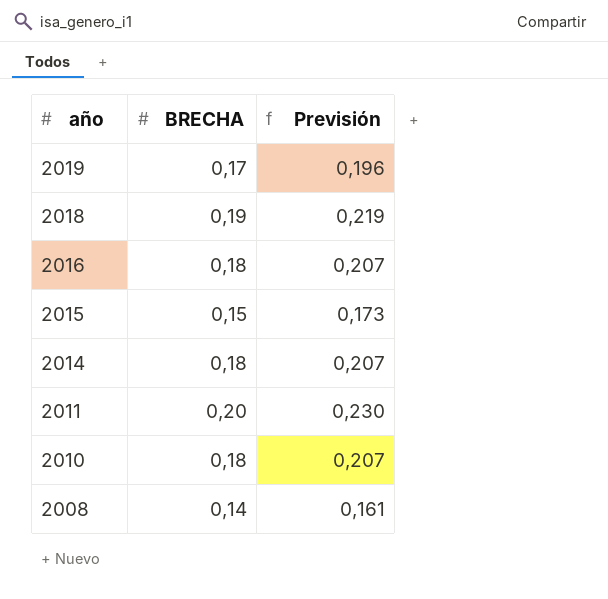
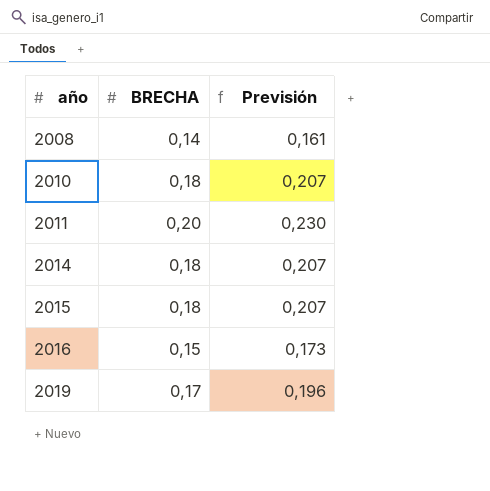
row order: año descending -> año ascending
row 2018: 0,19 | 0,219 -> none
2015 | BRECHA: 0,15 -> 0,18
2015 | Previsión: 0,173 -> 0,207
2016 | BRECHA: 0,18 -> 0,15
2016 | Previsión: 0,207 -> 0,173

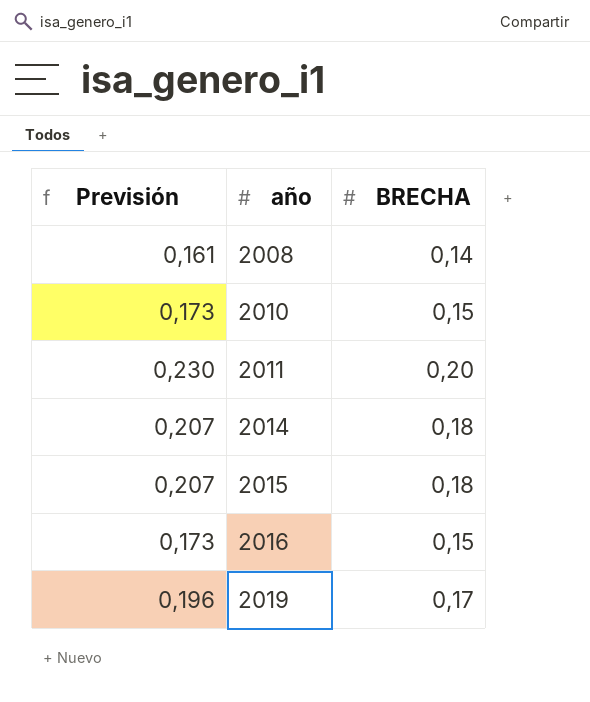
column Previsión | position: 3 -> 1
2010 | Previsión: 0,207 -> 0,173
2010 | BRECHA: 0,18 -> 0,15

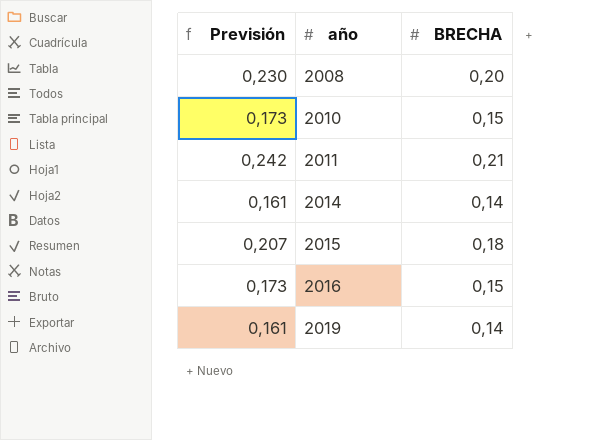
2008 | Previsión: 0,161 -> 0,230
2008 | BRECHA: 0,14 -> 0,20
2011 | Previsión: 0,230 -> 0,242
2011 | BRECHA: 0,20 -> 0,21
2014 | Previsión: 0,207 -> 0,161
2014 | BRECHA: 0,18 -> 0,14
2019 | Previsión: 0,196 -> 0,161
2019 | BRECHA: 0,17 -> 0,14

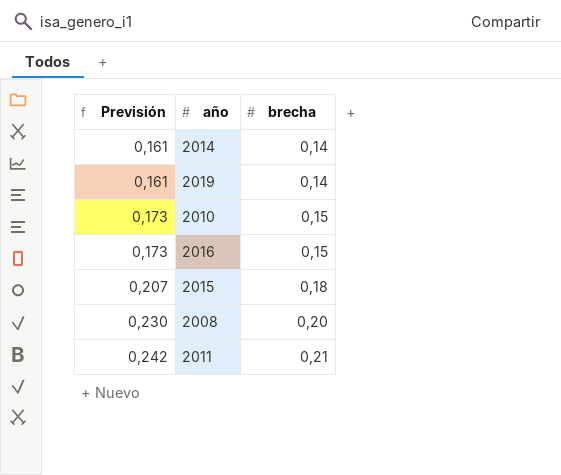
row order: año ascending -> Previsión ascending
column name: BRECHA -> brecha

